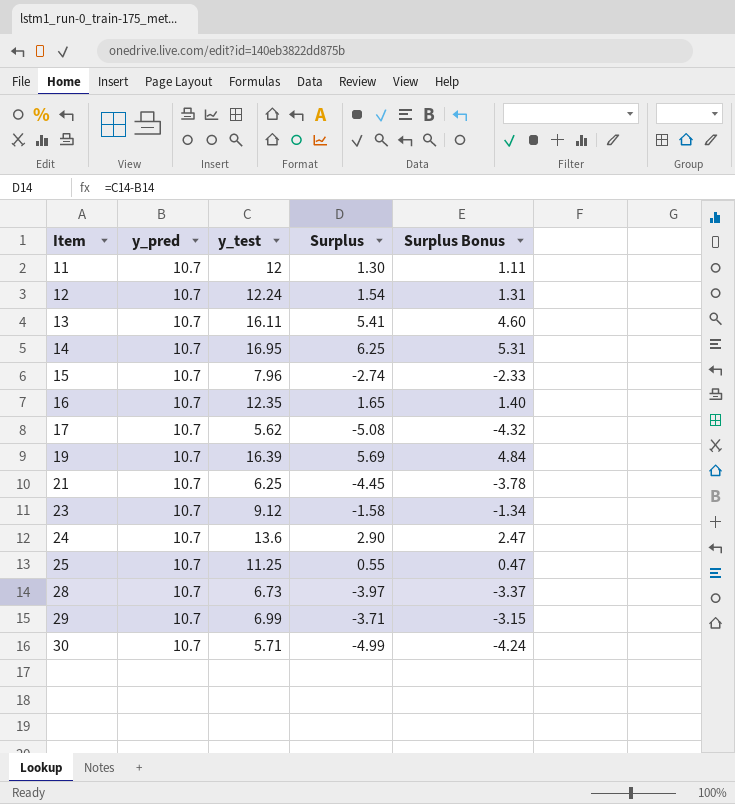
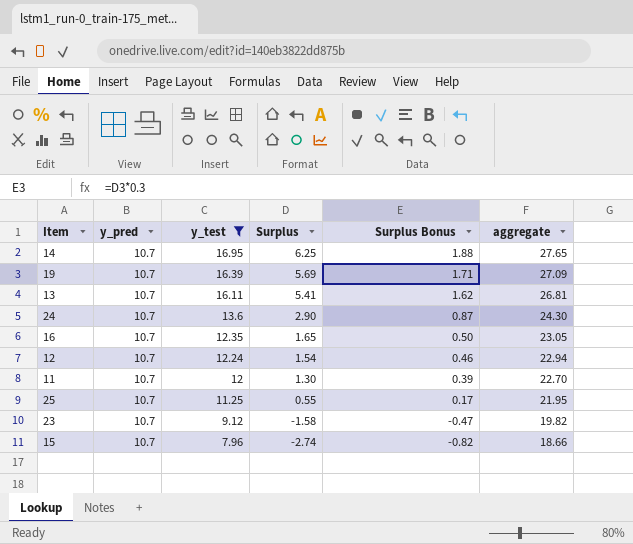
filter: none -> y_test >= 7.96
row order: Item ascending -> y_test descending
column Surplus Bonus | formula: [Surplus] * 0.85 -> [Surplus] * 0.3
column aggregate | formula: none -> [y_pred] + [y_test]

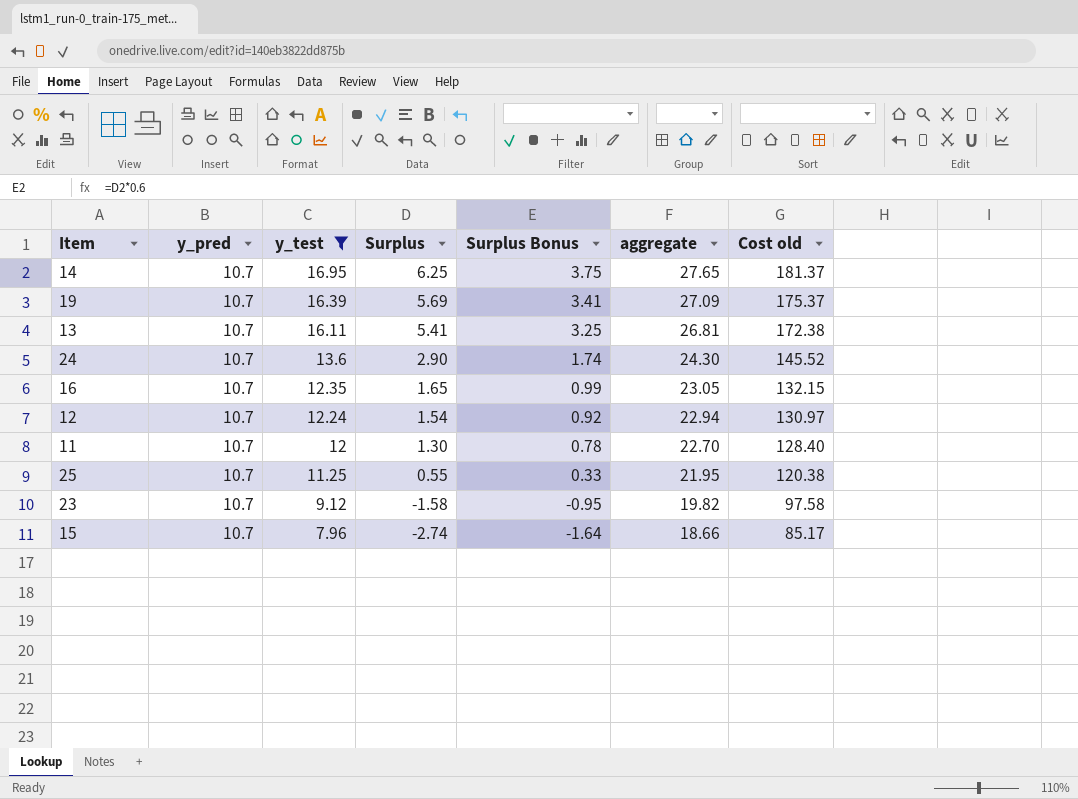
column Surplus Bonus | formula: [Surplus] * 0.3 -> [Surplus] * 0.6
column Cost old | formula: none -> [y_pred] * [y_test]

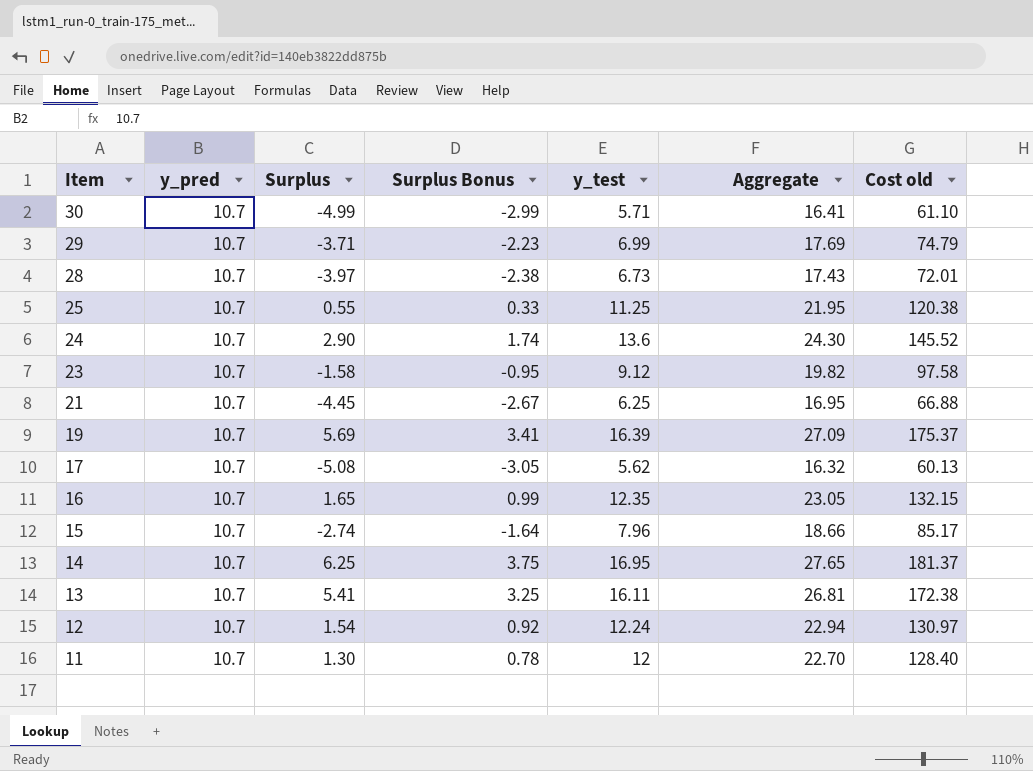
filter: y_test >= 7.96 -> none
row order: y_test descending -> Item descending
column y_test | position: 3 -> 5
column name: aggregate -> Aggregate

